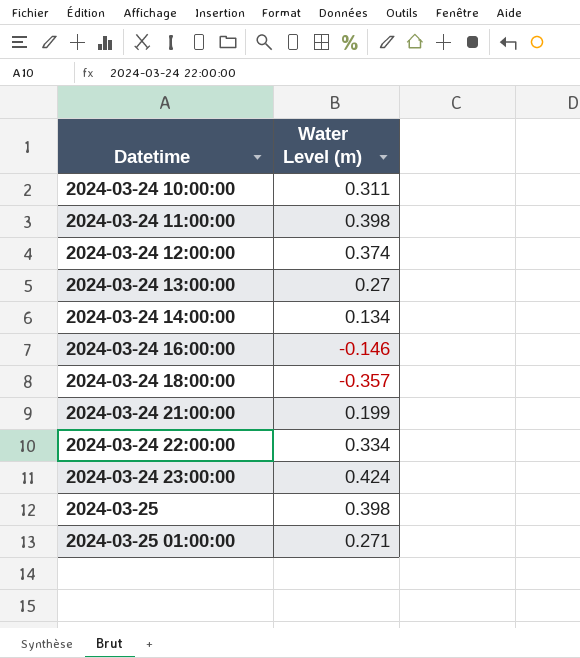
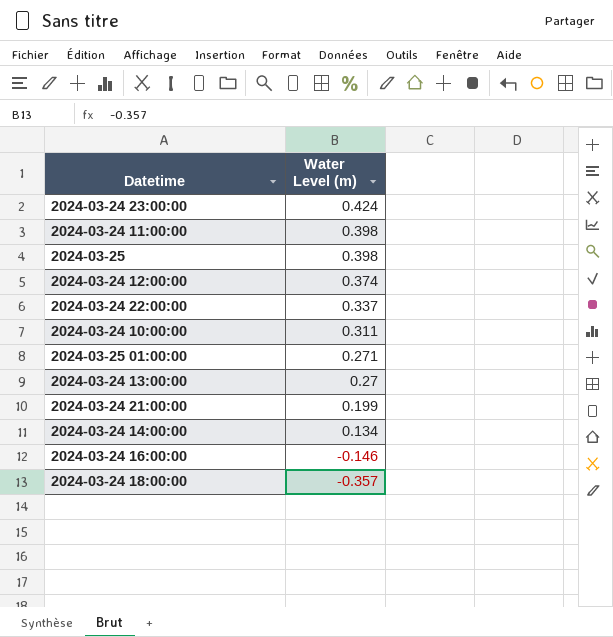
row order: Datetime ascending -> Water Level (m) descending
2024-03-24 22:00:00 | Water Level (m): 0.334 -> 0.337

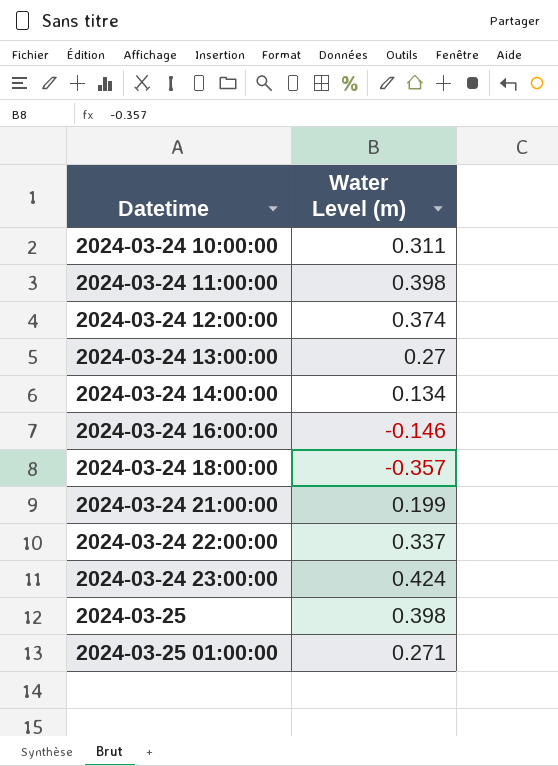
row order: Water Level (m) descending -> Datetime ascending

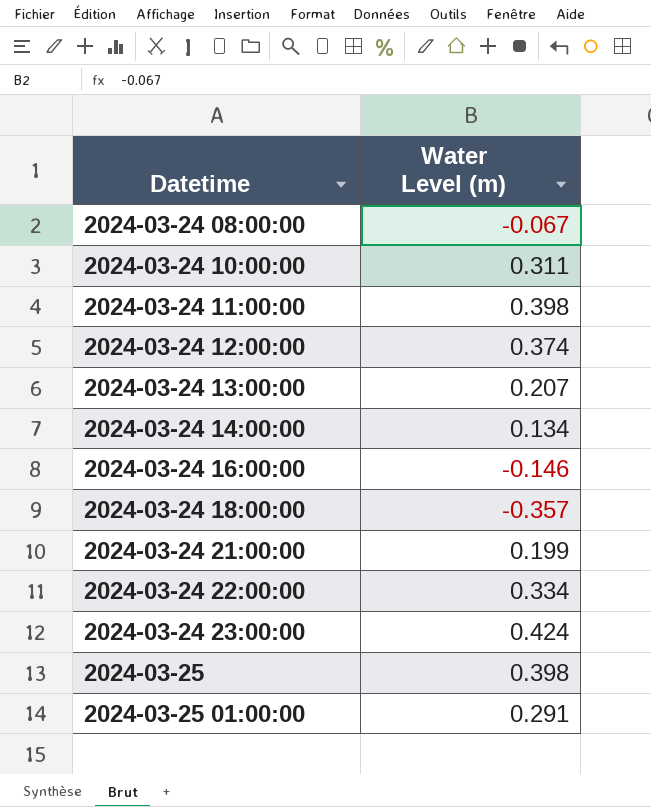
row 2024-03-24 08:00:00: none -> -0.067
2024-03-24 13:00:00 | Water Level (m): 0.27 -> 0.207
2024-03-24 22:00:00 | Water Level (m): 0.337 -> 0.334
2024-03-25 01:00:00 | Water Level (m): 0.271 -> 0.291

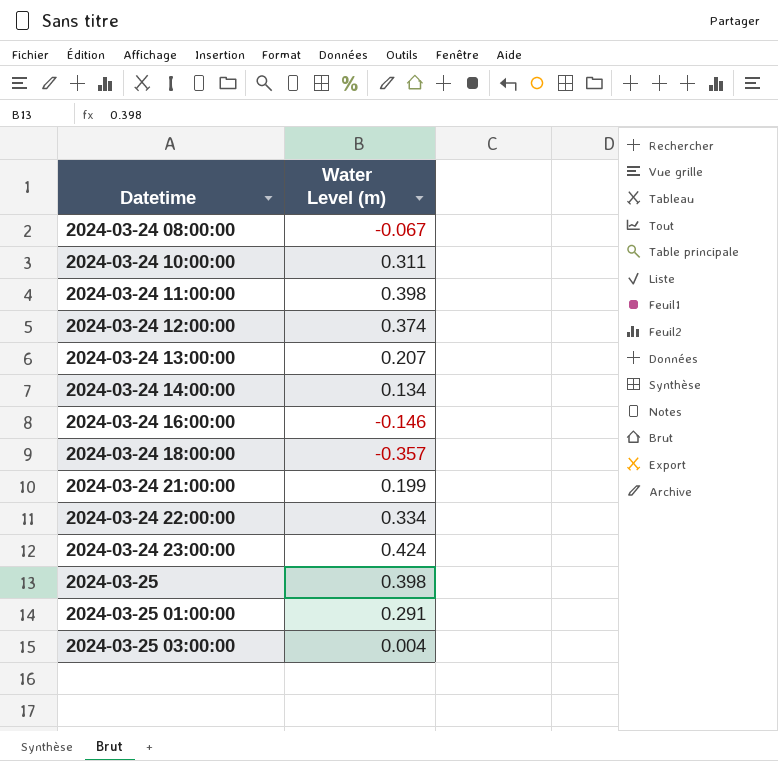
row 2024-03-25 03:00:00: none -> 0.004

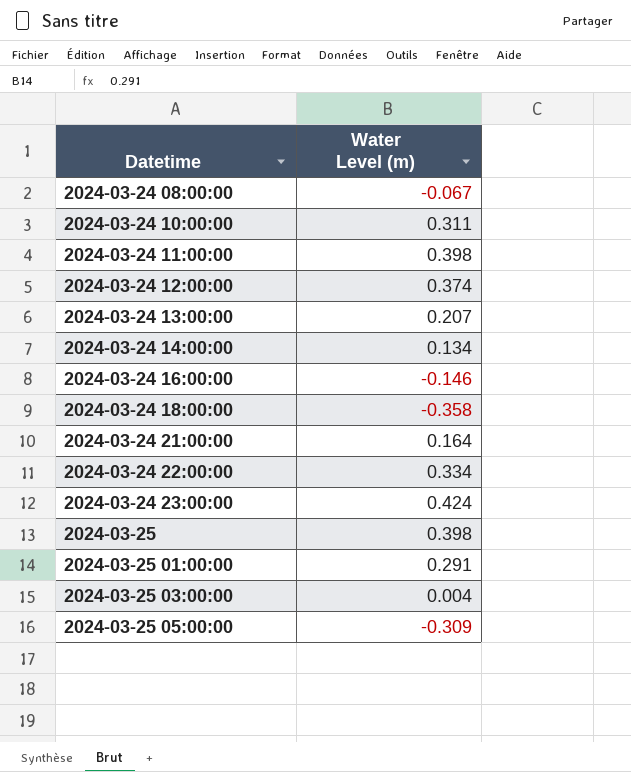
2024-03-24 18:00:00 | Water Level (m): -0.357 -> -0.358
2024-03-24 21:00:00 | Water Level (m): 0.199 -> 0.164
row 2024-03-25 05:00:00: none -> -0.309

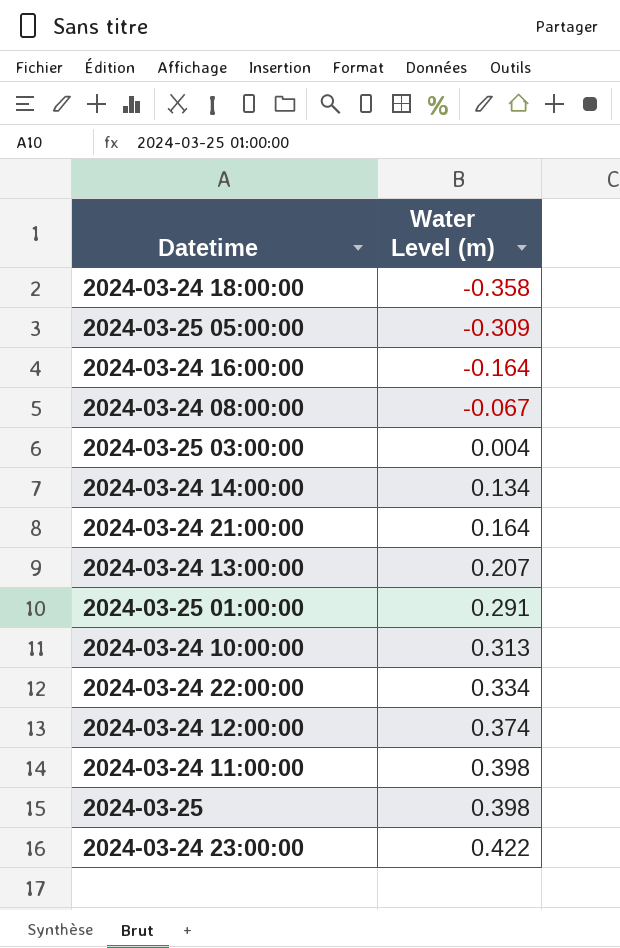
row order: Datetime ascending -> Water Level (m) ascending
2024-03-24 16:00:00 | Water Level (m): -0.146 -> -0.164
2024-03-24 10:00:00 | Water Level (m): 0.311 -> 0.313
2024-03-24 23:00:00 | Water Level (m): 0.424 -> 0.422

